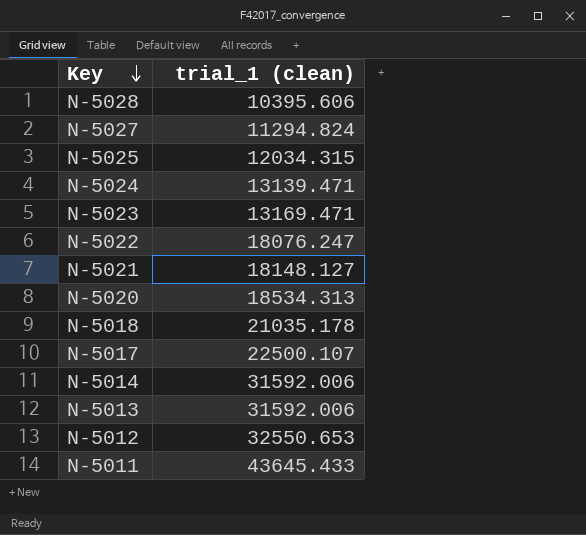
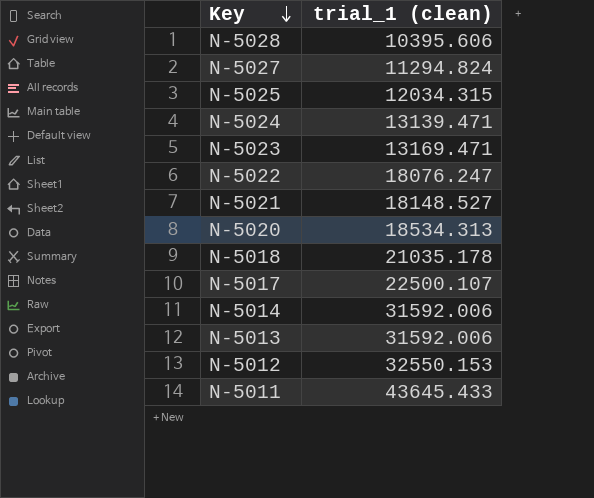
N-5021 | trial_1 (clean): 18148.127 -> 18148.527
N-5012 | trial_1 (clean): 32550.653 -> 32550.153

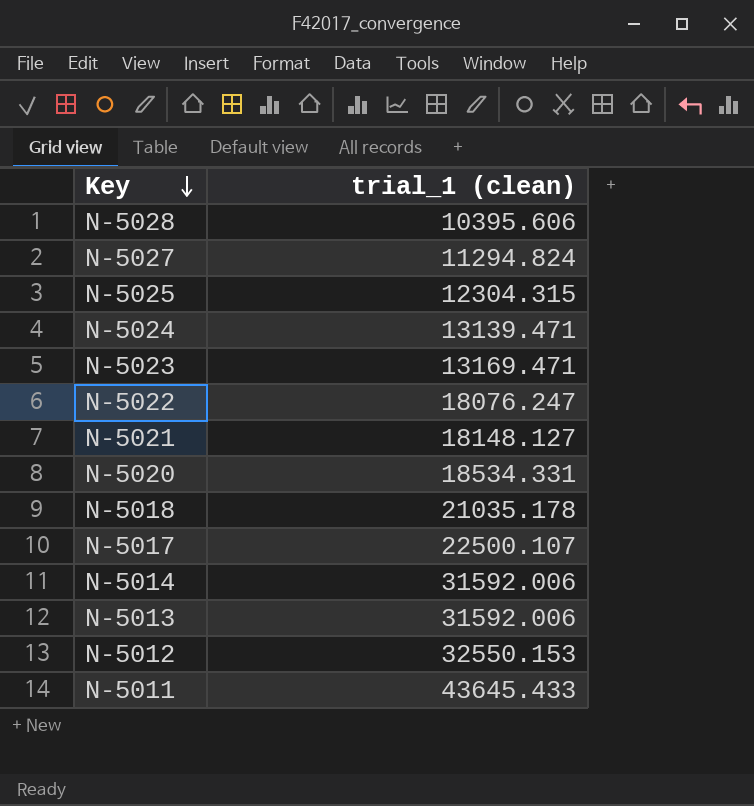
N-5025 | trial_1 (clean): 12034.315 -> 12304.315
N-5021 | trial_1 (clean): 18148.527 -> 18148.127
N-5020 | trial_1 (clean): 18534.313 -> 18534.331

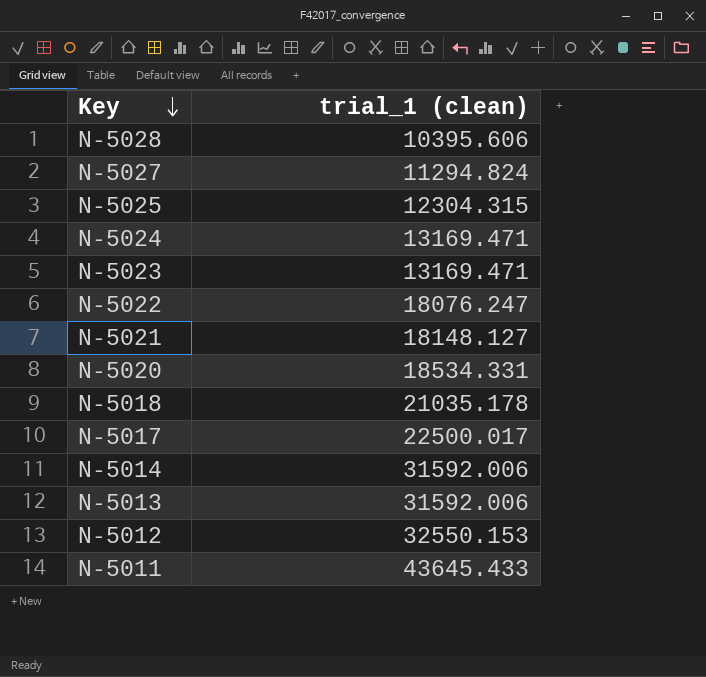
N-5024 | trial_1 (clean): 13139.471 -> 13169.471
N-5017 | trial_1 (clean): 22500.107 -> 22500.017

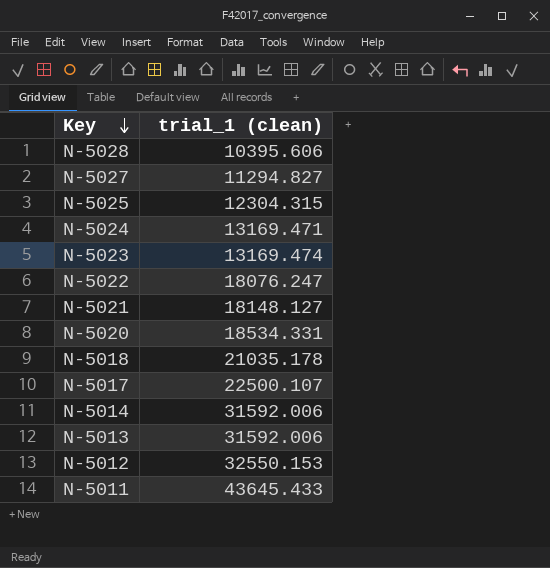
N-5027 | trial_1 (clean): 11294.824 -> 11294.827
N-5023 | trial_1 (clean): 13169.471 -> 13169.474
N-5017 | trial_1 (clean): 22500.017 -> 22500.107

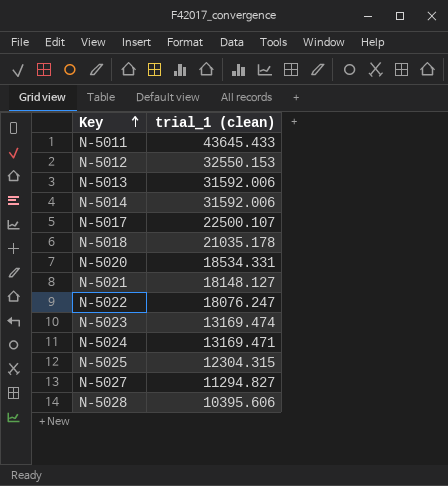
row order: Key descending -> Key ascending

